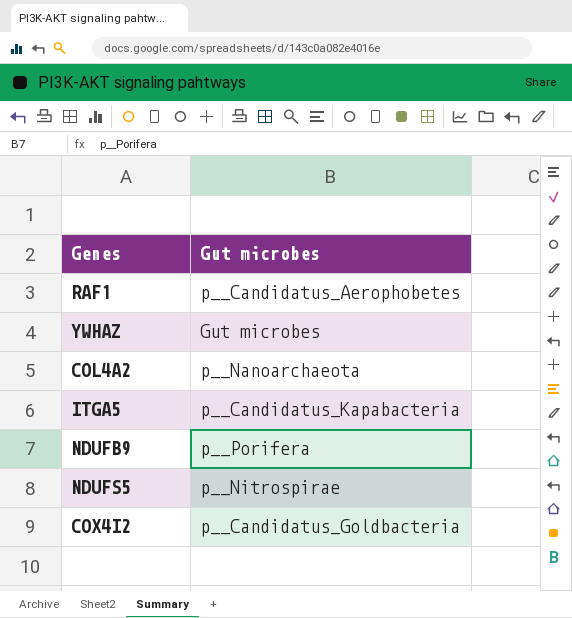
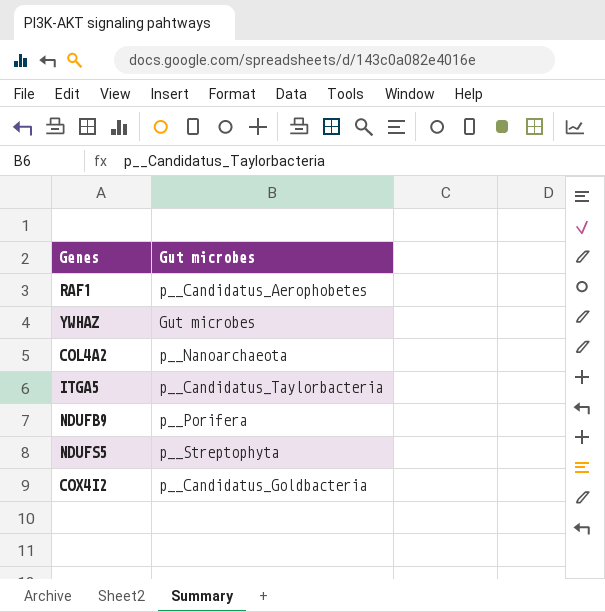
ITGA5 | Gut microbes: p__Candidatus_Kapabacteria -> p__Candidatus_Taylorbacteria
NDUFS5 | Gut microbes: p__Nitrospirae -> p__Streptophyta

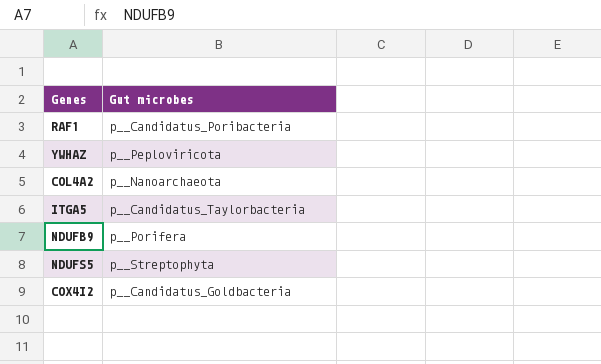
RAF1 | Gut microbes: p__Candidatus_Aerophobetes -> p__Candidatus_Poribacteria
YWHAZ | Gut microbes: Gut microbes -> p__Peploviricota

